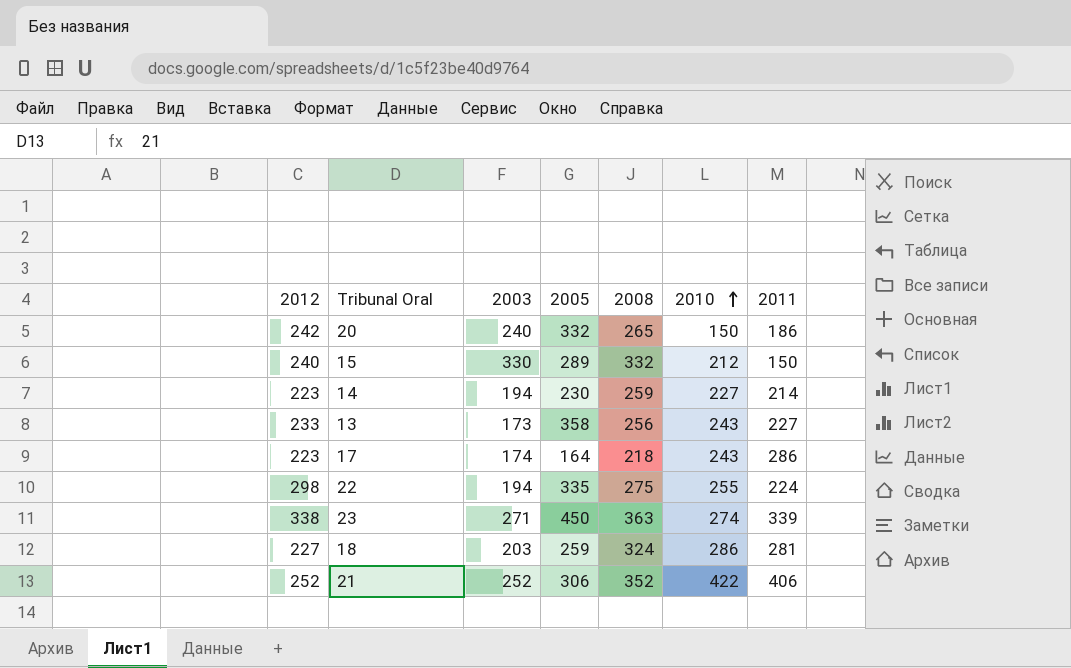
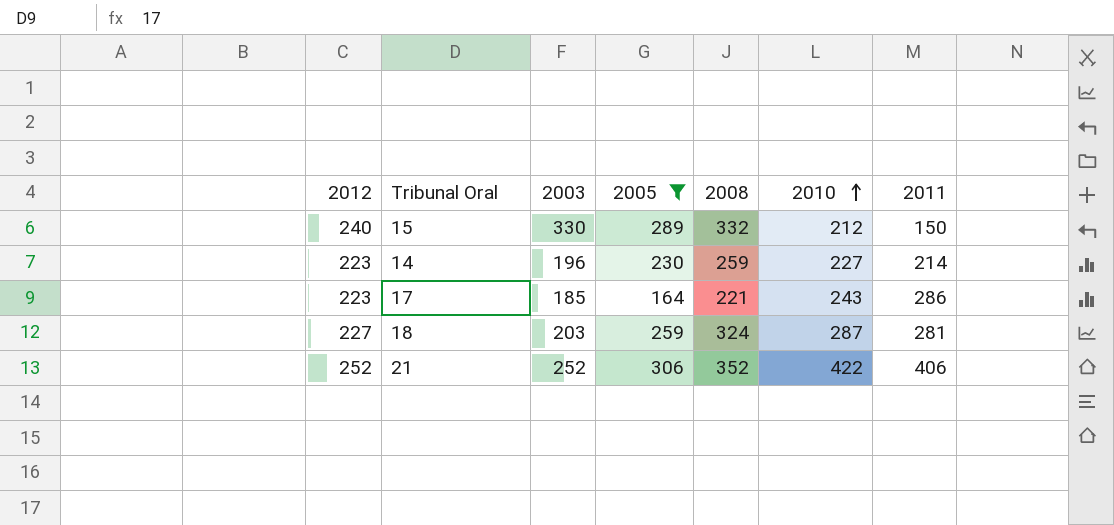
filter: none -> 2005 <= 306
14 | 2003: 194 -> 196
17 | 2003: 174 -> 185
17 | 2008: 218 -> 221
18 | 2010: 286 -> 287

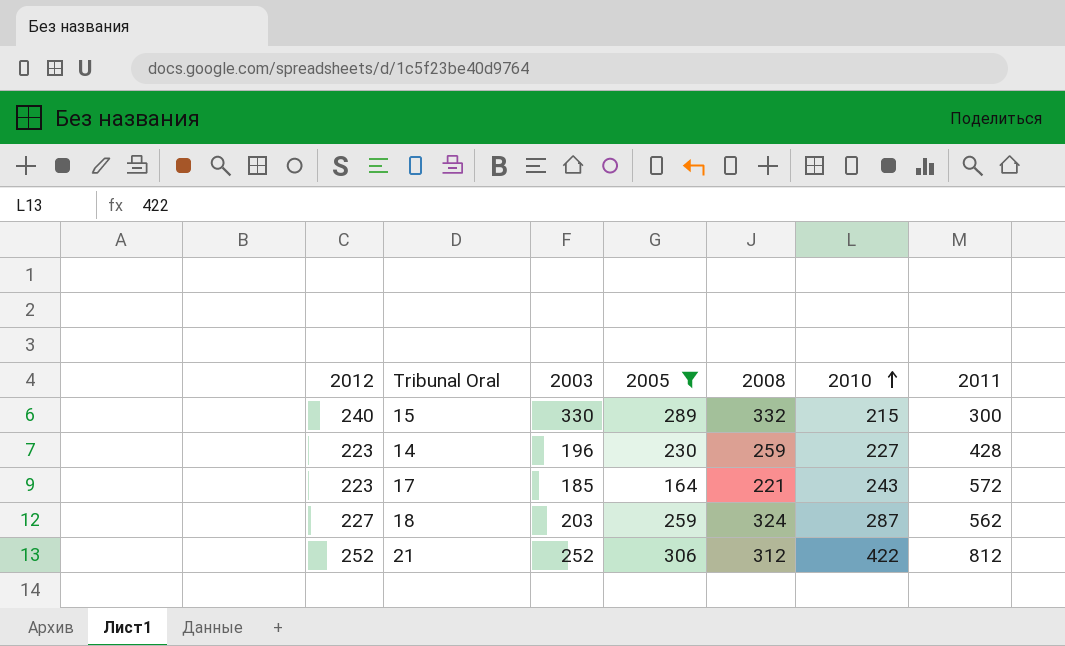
15 | 2010: 212 -> 215
15 | 2011: 150 -> 300
14 | 2011: 214 -> 428
17 | 2011: 286 -> 572
18 | 2011: 281 -> 562
21 | 2008: 352 -> 312
21 | 2011: 406 -> 812

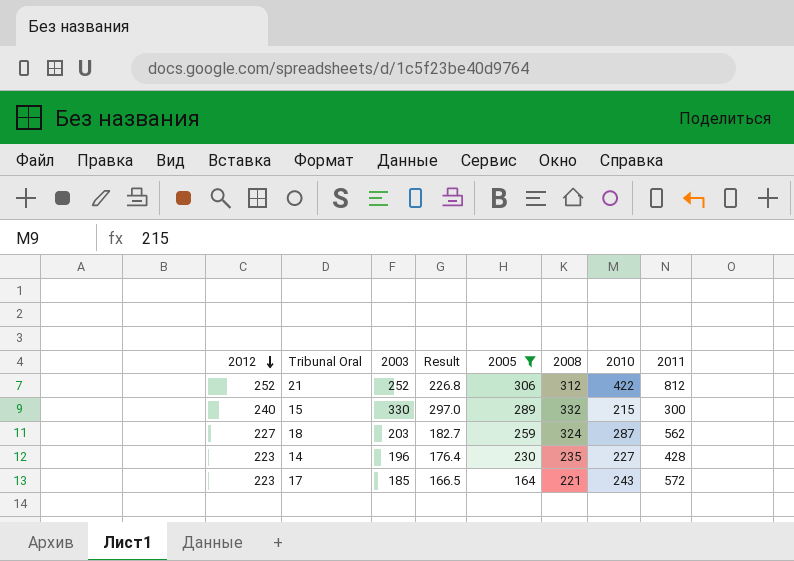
row order: 2010 ascending -> 2012 descending
column Result | formula: none -> [2003] * 0.9
14 | 2008: 259 -> 235

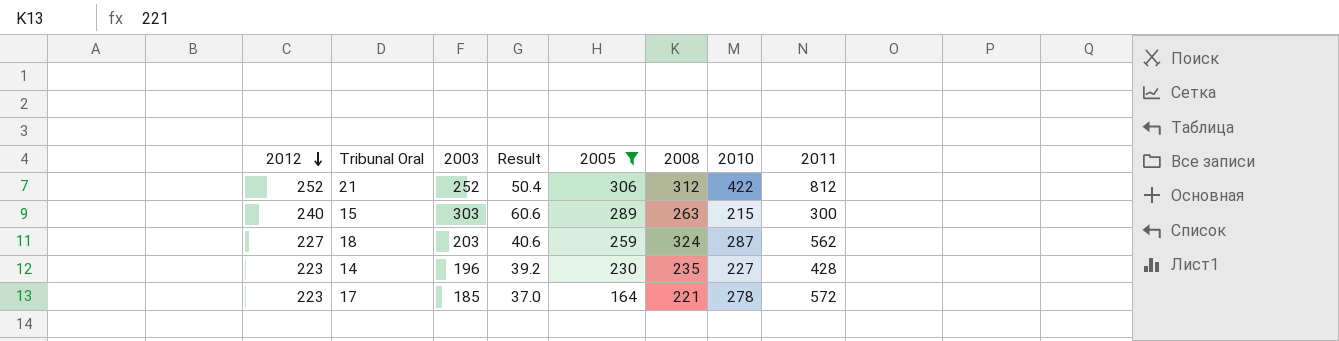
column Result | formula: [2003] * 0.9 -> [2003] * 0.2
15 | 2003: 330 -> 303
15 | 2008: 332 -> 263
17 | 2010: 243 -> 278

